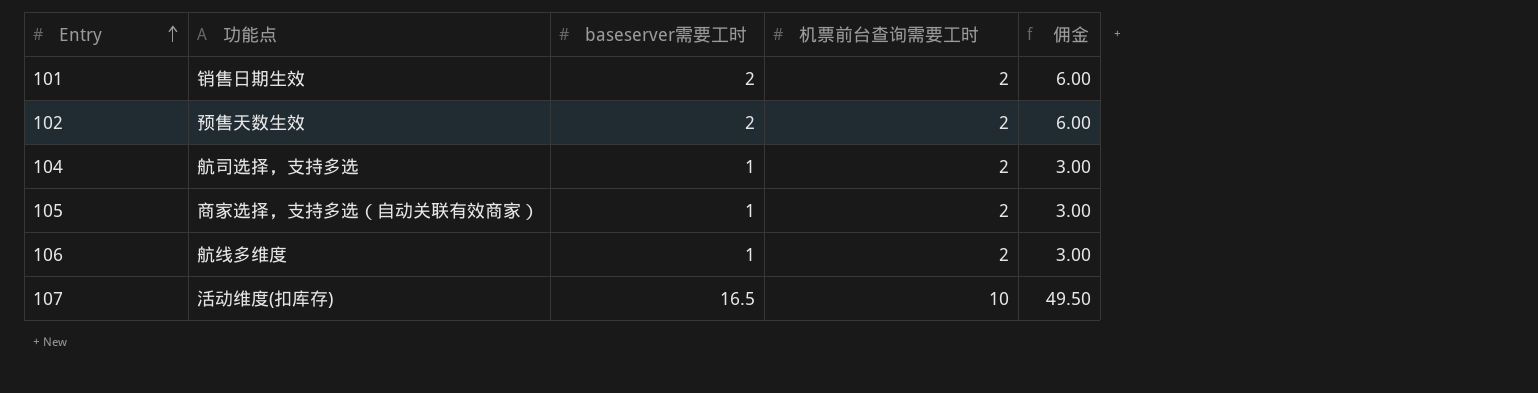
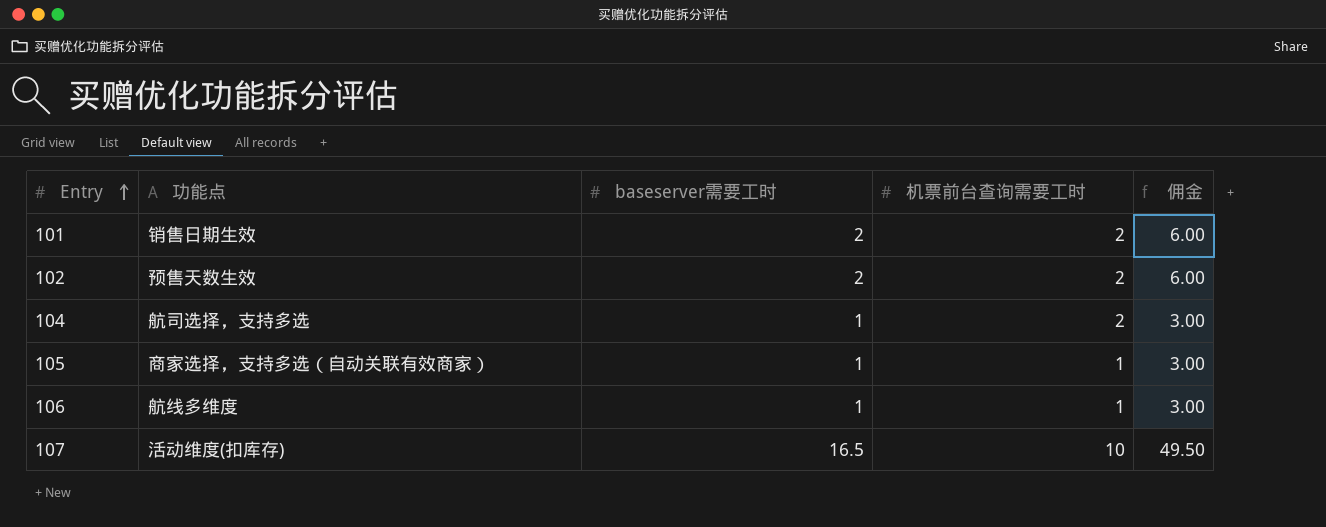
105 | 机票前台查询需要工时: 2 -> 1
106 | 机票前台查询需要工时: 2 -> 1

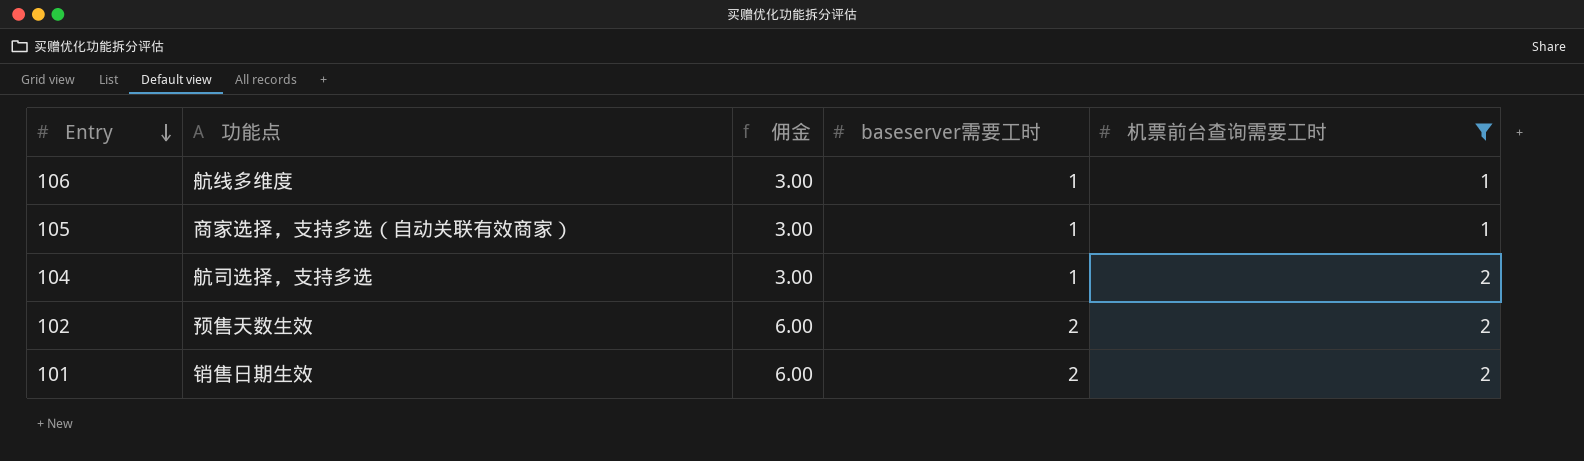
filter: none -> 机票前台查询需要工时 != 10
row order: Entry ascending -> Entry descending
column 佣金 | position: 5 -> 3

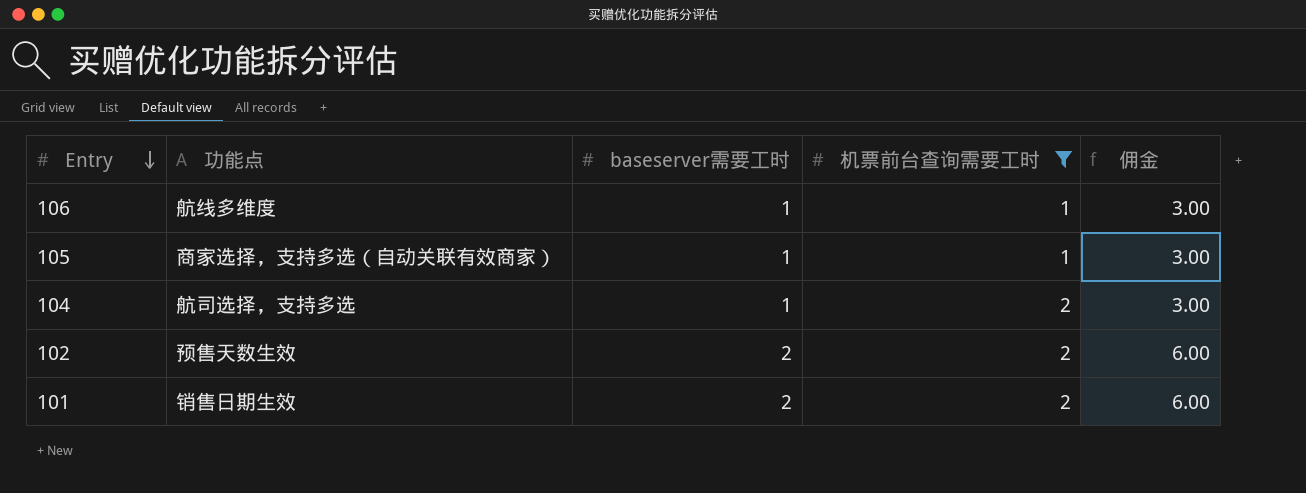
column 佣金 | position: 3 -> 5

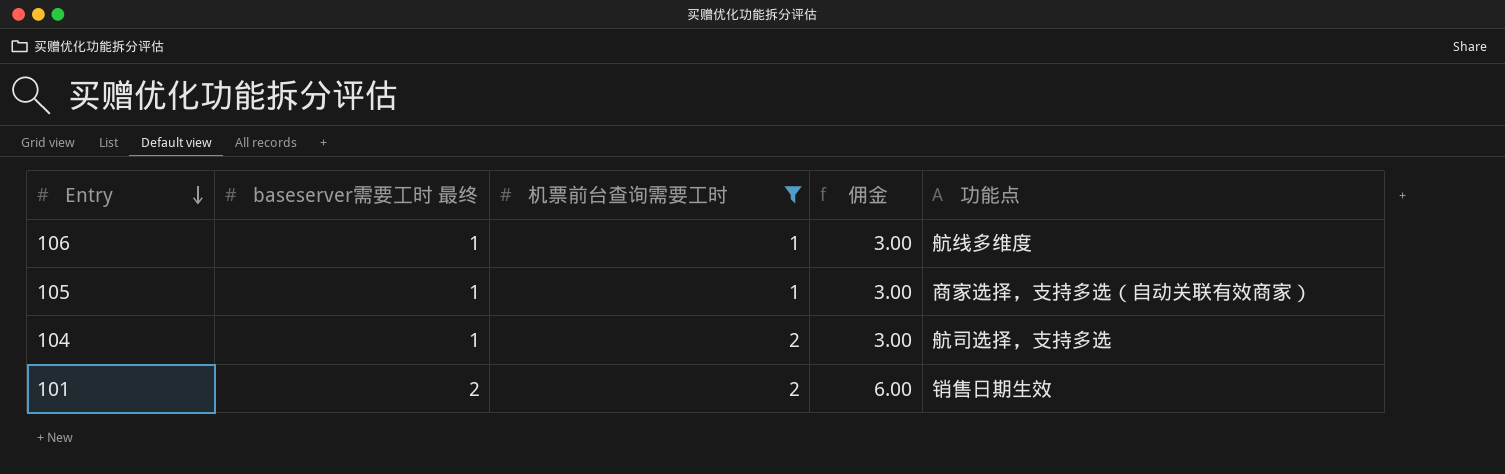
column name: baseserver需要工时 -> baseserver需要工时 最终
column 功能点 | position: 2 -> 5
row 102: 预售天数生效 | 2 | 2 | 6.00 -> none

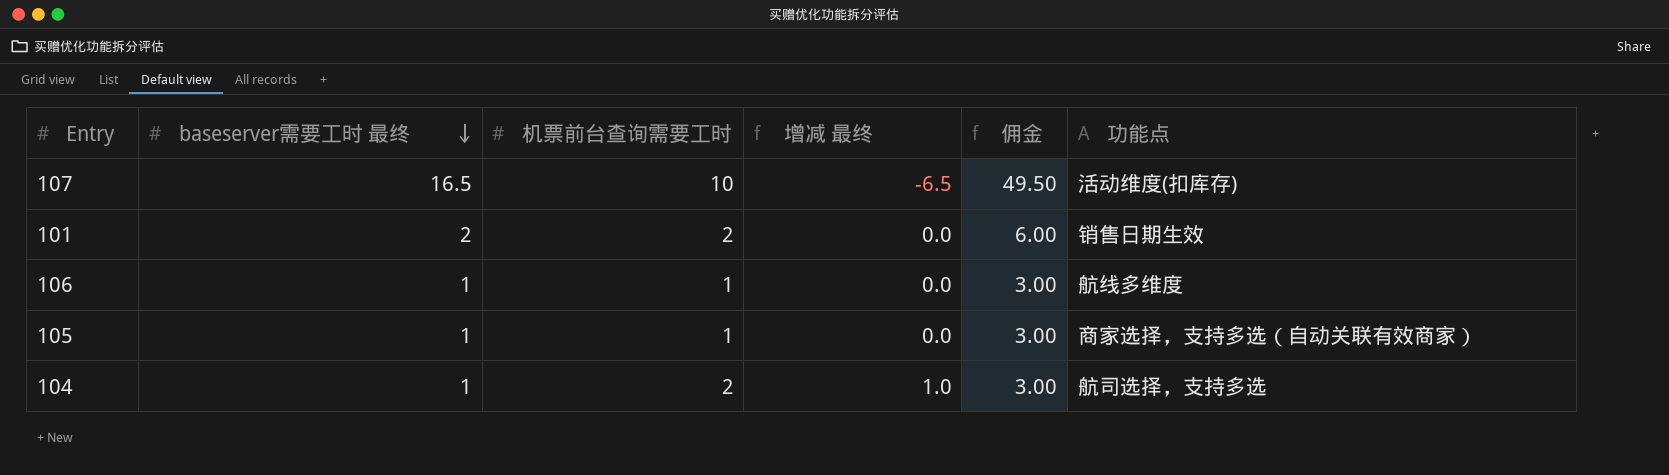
filter: 机票前台查询需要工时 != 10 -> none
row order: Entry descending -> baseserver需要工时 最终 descending
column 增减 最终 | formula: none -> [机票前台查询需要工时] - [baseserver需要工时 最终]

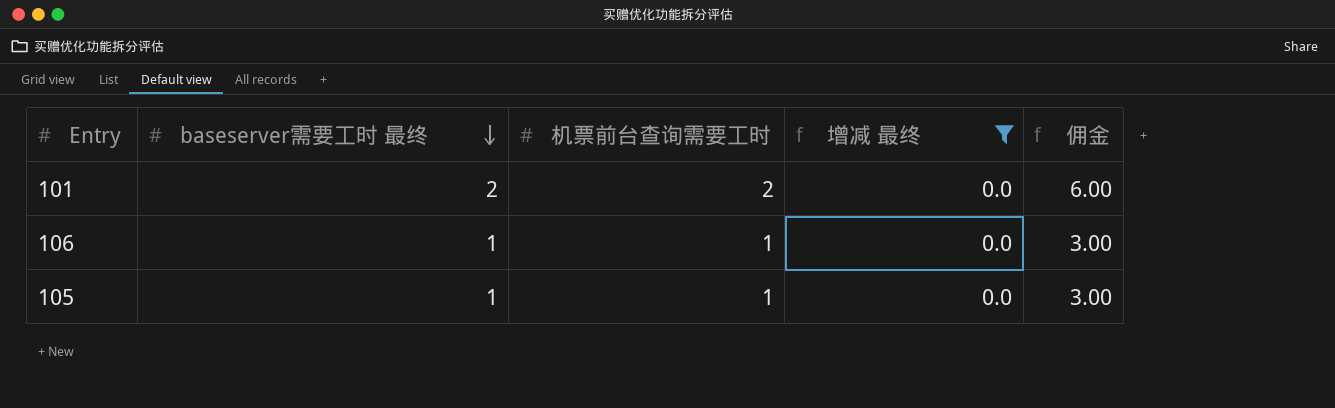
filter: none -> 增减 最终 = 0.0
column 功能点 | position: 6 -> none

